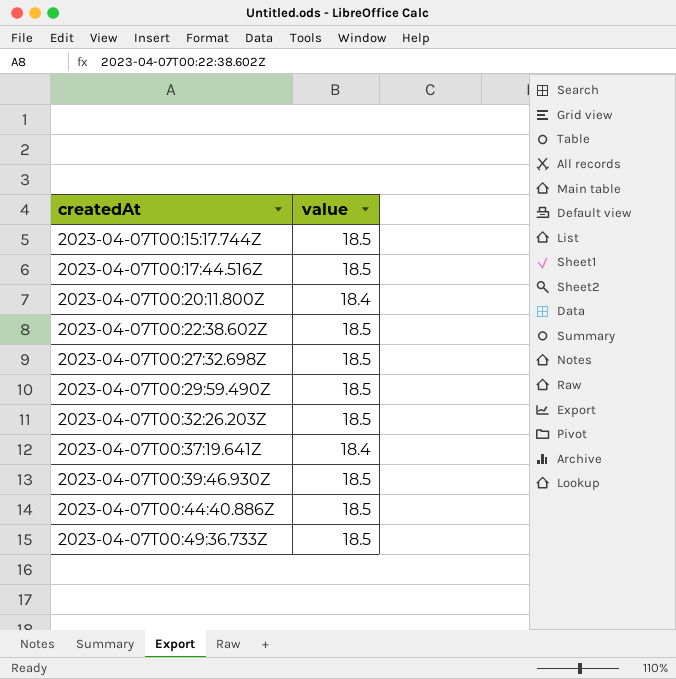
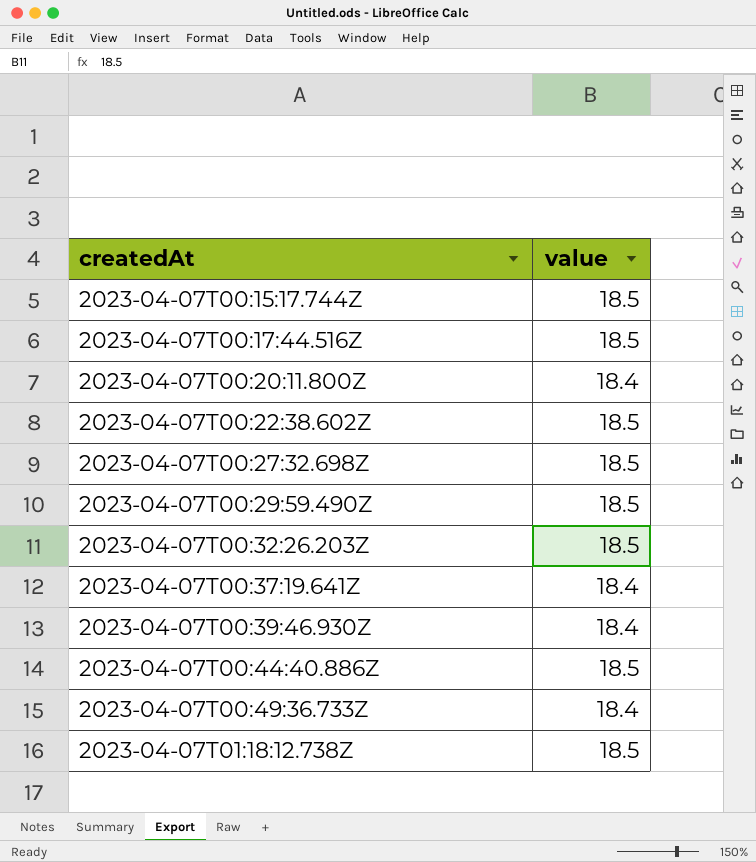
2023-04-07T00:39:46.930Z | value: 18.5 -> 18.4
2023-04-07T00:49:36.733Z | value: 18.5 -> 18.4
row 2023-04-07T01:18:12.738Z: none -> 18.5

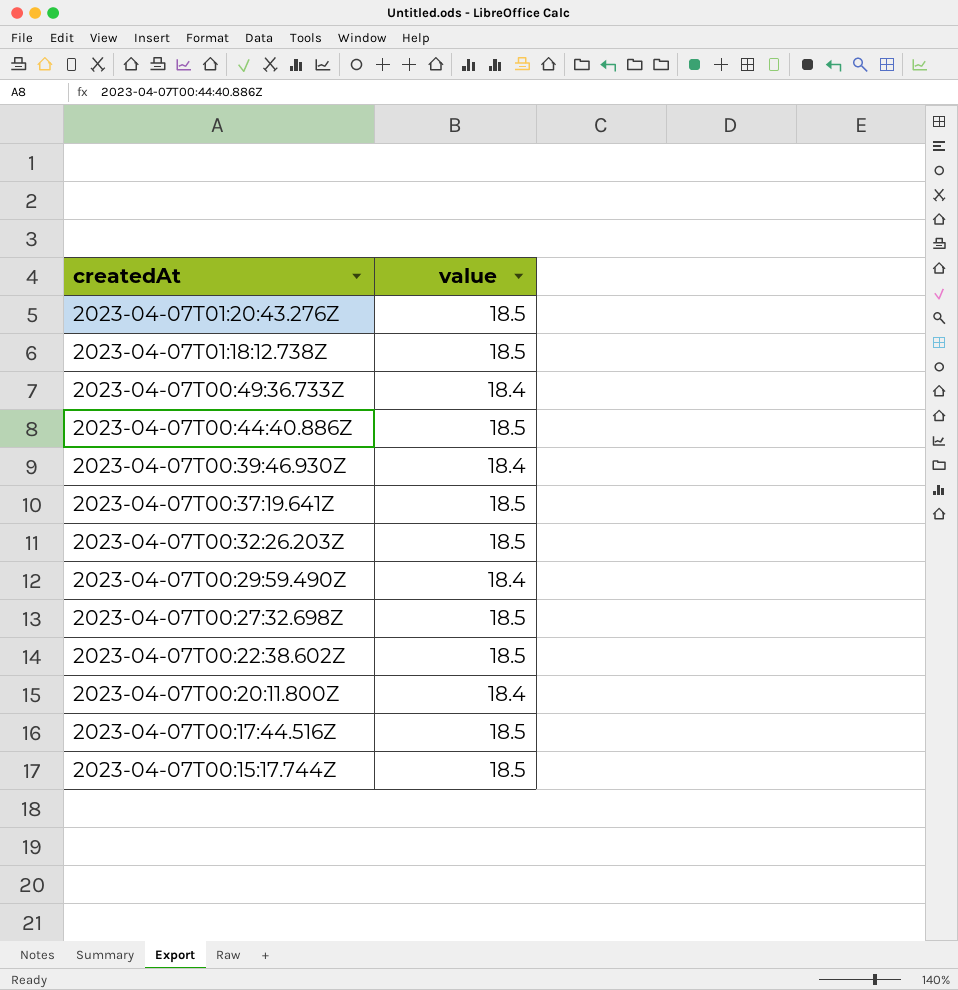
row order: createdAt ascending -> createdAt descending
row 2023-04-07T01:20:43.276Z: none -> 18.5
2023-04-07T00:37:19.641Z | value: 18.4 -> 18.5
2023-04-07T00:29:59.490Z | value: 18.5 -> 18.4

